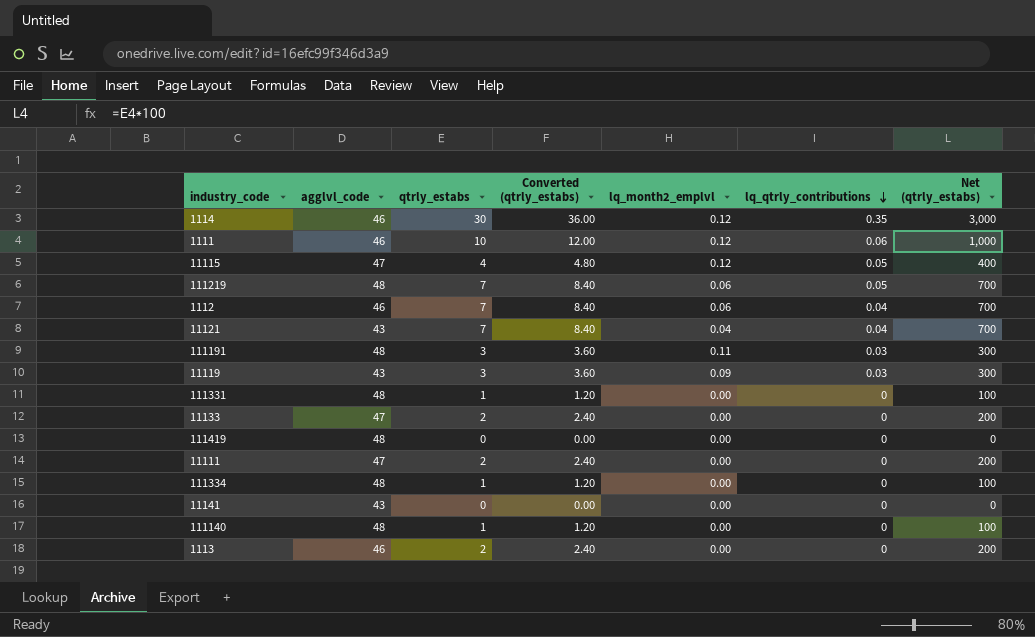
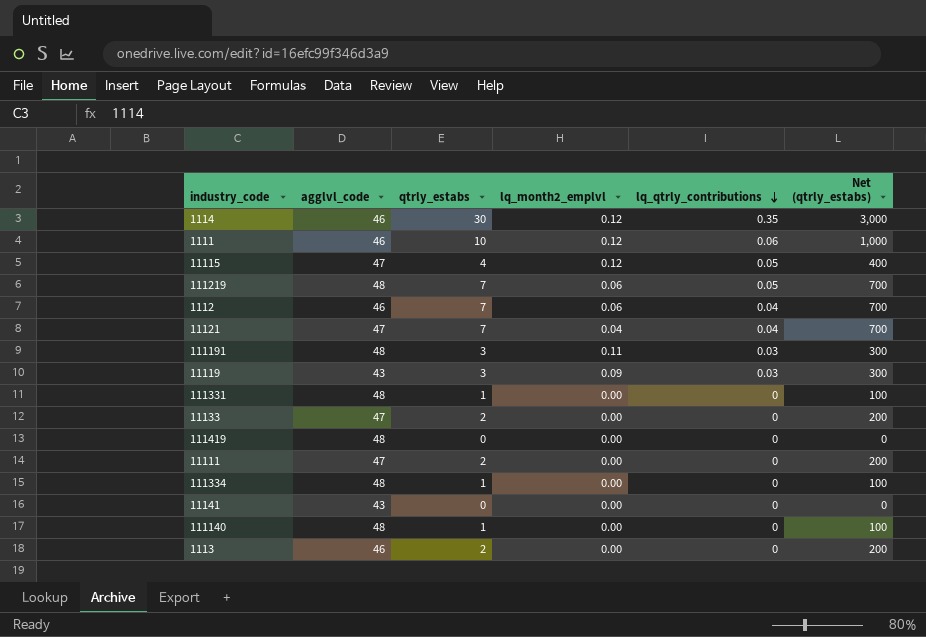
column Converted (qtrly_estabs) | formula: [qtrly_estabs] * 1.2 -> none
11121 | agglvl_code: 43 -> 47

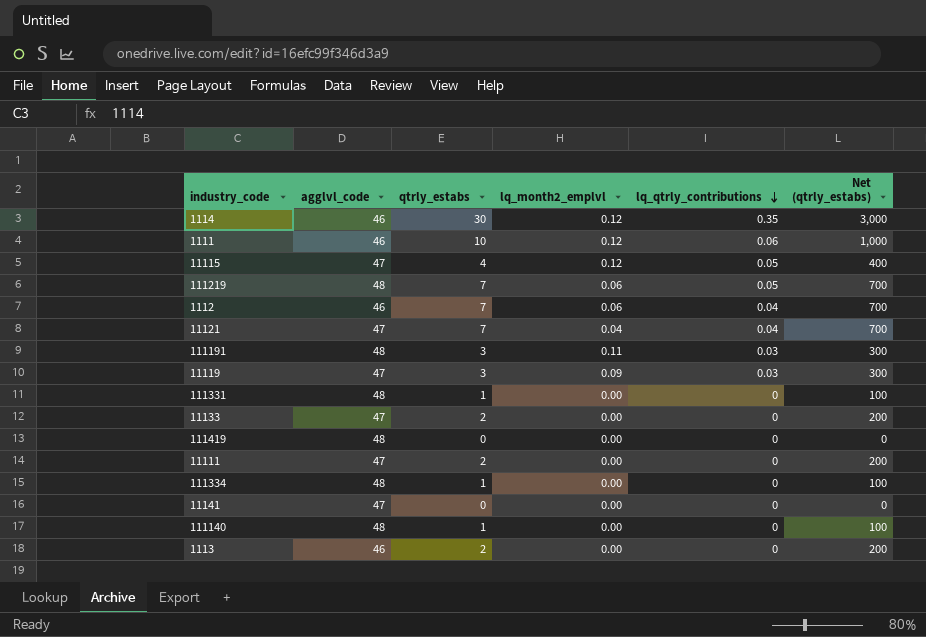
11119 | agglvl_code: 43 -> 47
11141 | agglvl_code: 43 -> 47

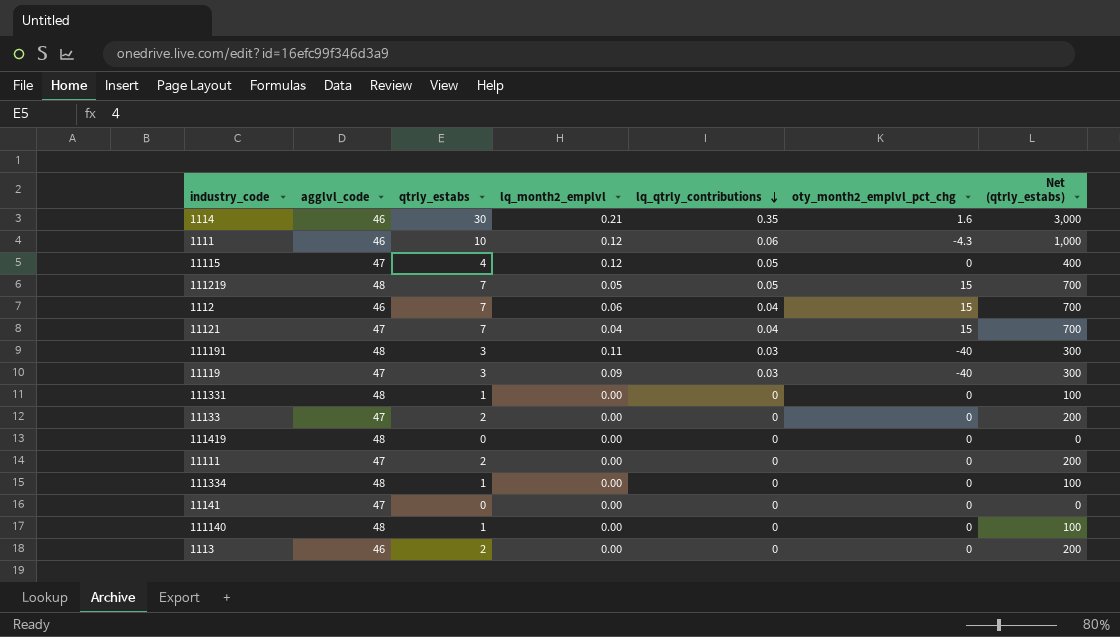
column oty_month2_emplvl_pct_chg | position: none -> 6
1114 | lq_month2_emplvl: 0.12 -> 0.21
111219 | lq_month2_emplvl: 0.06 -> 0.05

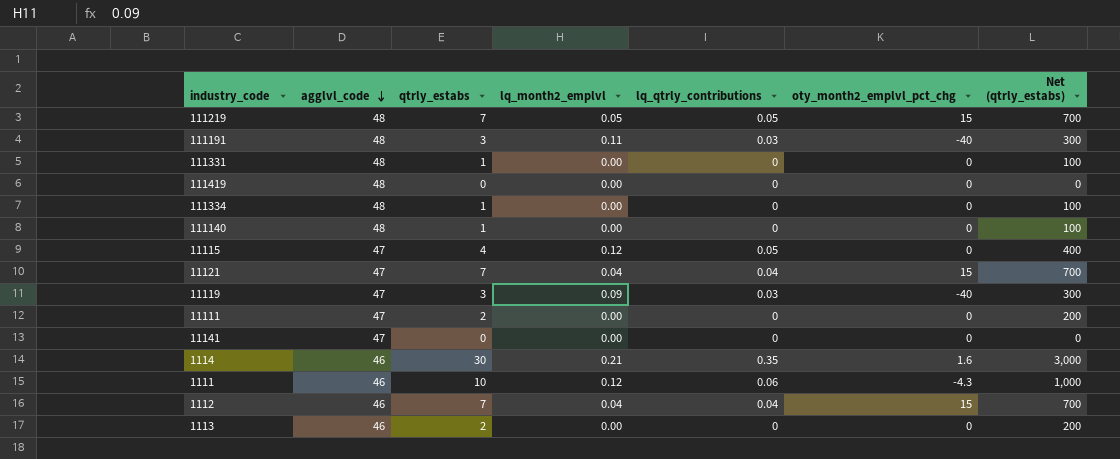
row order: lq_qtrly_contributions descending -> agglvl_code descending
row 11133: 47 | 2 | 0.00 | 0 | 0 | 200 -> none
1112 | lq_month2_emplvl: 0.06 -> 0.04

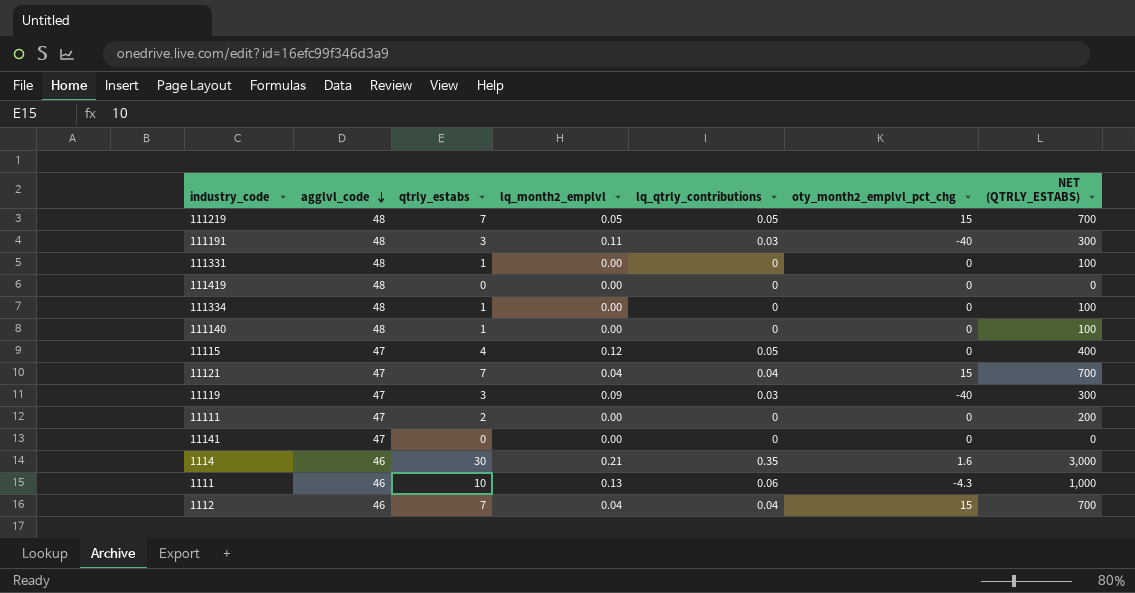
column name: Net (qtrly_estabs) -> NET (QTRLY_ESTABS)
row 1113: 46 | 2 | 0.00 | 0 | 0 | 200 -> none
1111 | lq_month2_emplvl: 0.12 -> 0.13

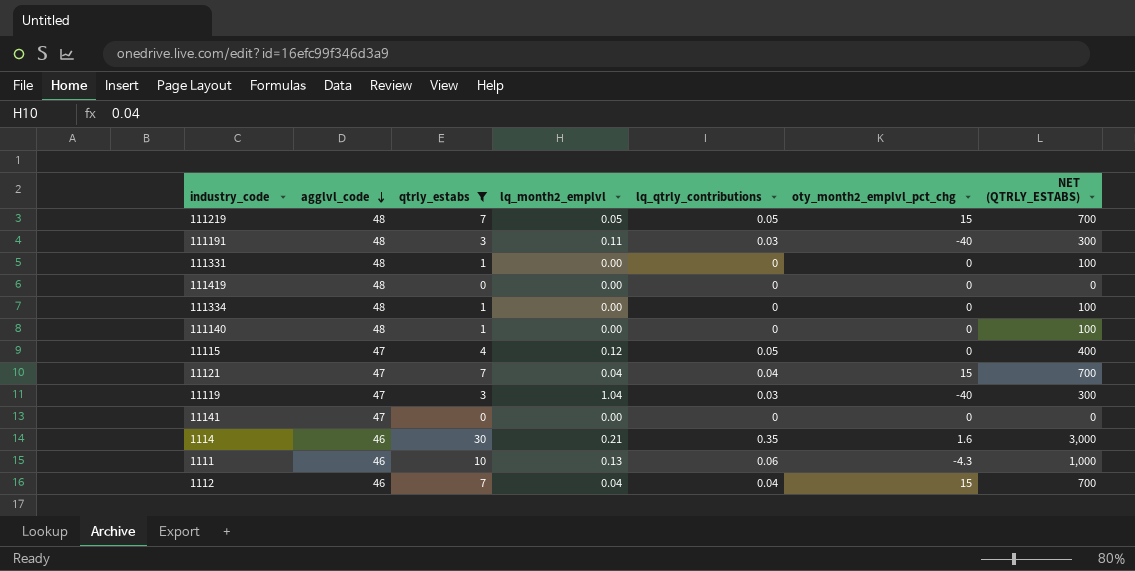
filter: none -> qtrly_estabs != 2
11119 | lq_month2_emplvl: 0.09 -> 1.04

